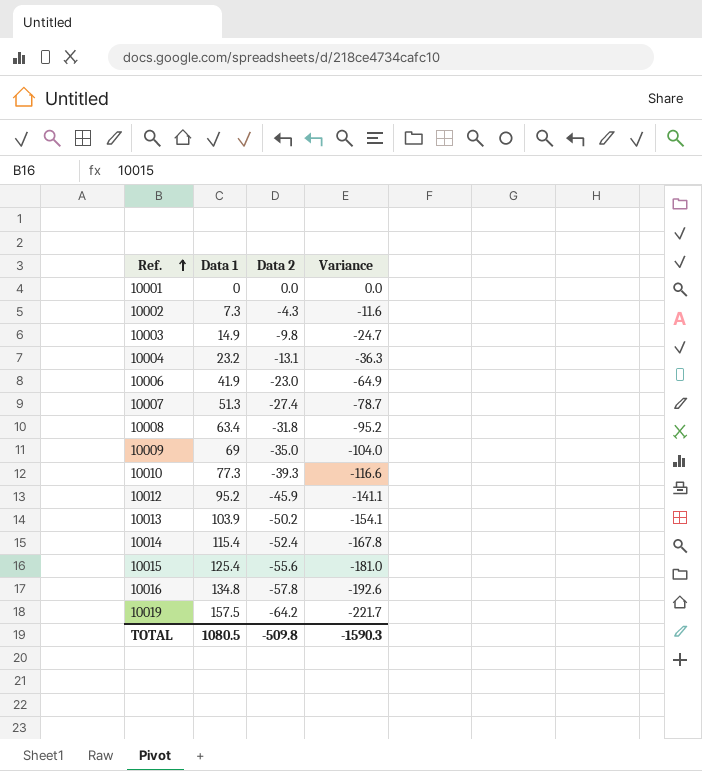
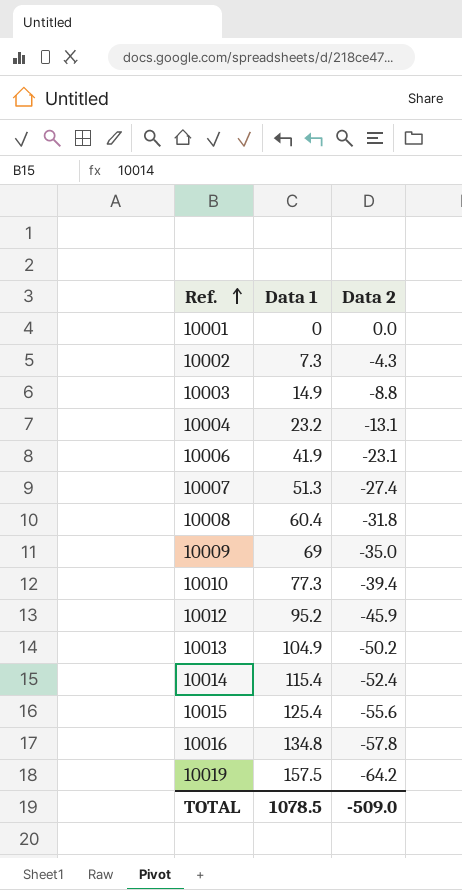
column Variance | formula: [Data 2] - [Data 1] -> none
10003 | Data 2: -9.8 -> -8.8
10006 | Data 2: -23.0 -> -23.1
10008 | Data 1: 63.4 -> 60.4
10010 | Data 2: -39.3 -> -39.4
10013 | Data 1: 103.9 -> 104.9
TOTAL | Data 1: 1080.5 -> 1078.5
TOTAL | Data 2: -509.8 -> -509.0

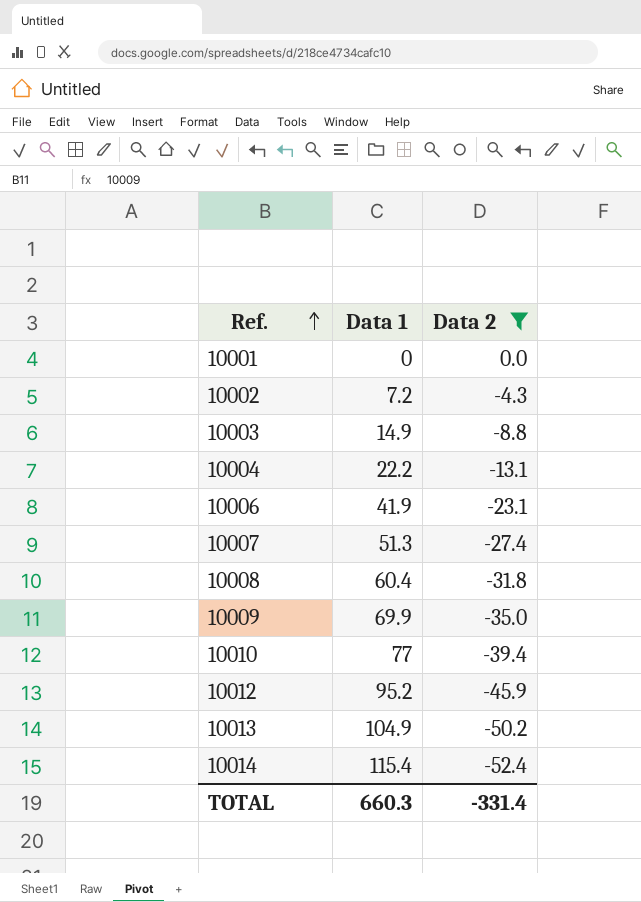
filter: none -> Data 2 >= -52.4
10002 | Data 1: 7.3 -> 7.2
10004 | Data 1: 23.2 -> 22.2
10009 | Data 1: 69 -> 69.9
10010 | Data 1: 77.3 -> 77
TOTAL | Data 1: 1078.5 -> 660.3
TOTAL | Data 2: -509.0 -> -331.4

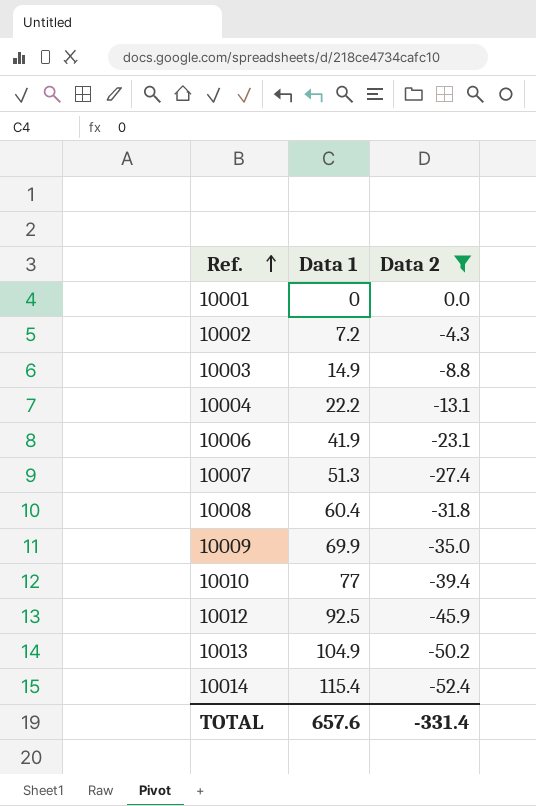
10012 | Data 1: 95.2 -> 92.5
TOTAL | Data 1: 660.3 -> 657.6

